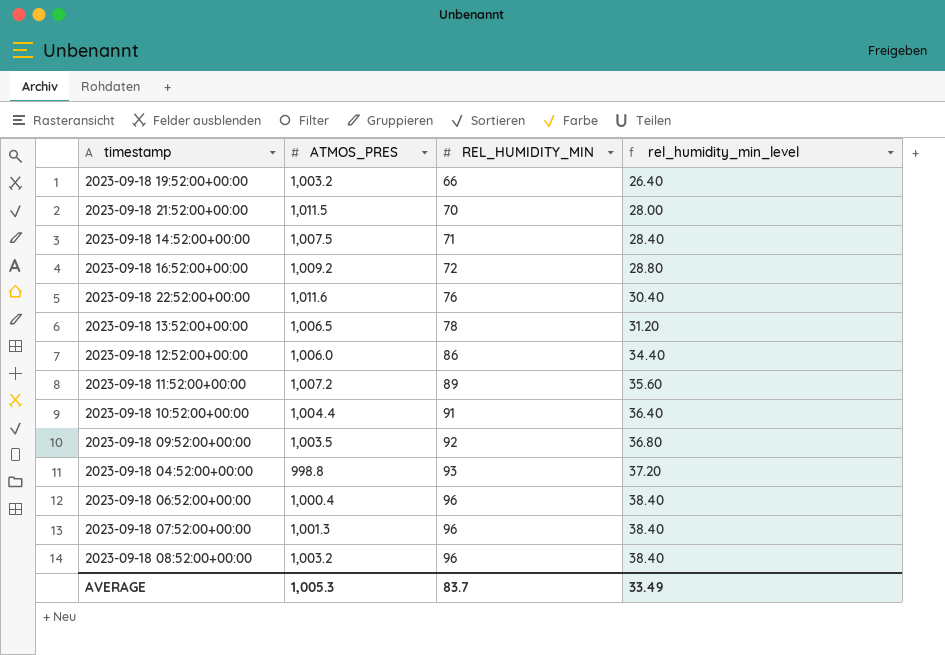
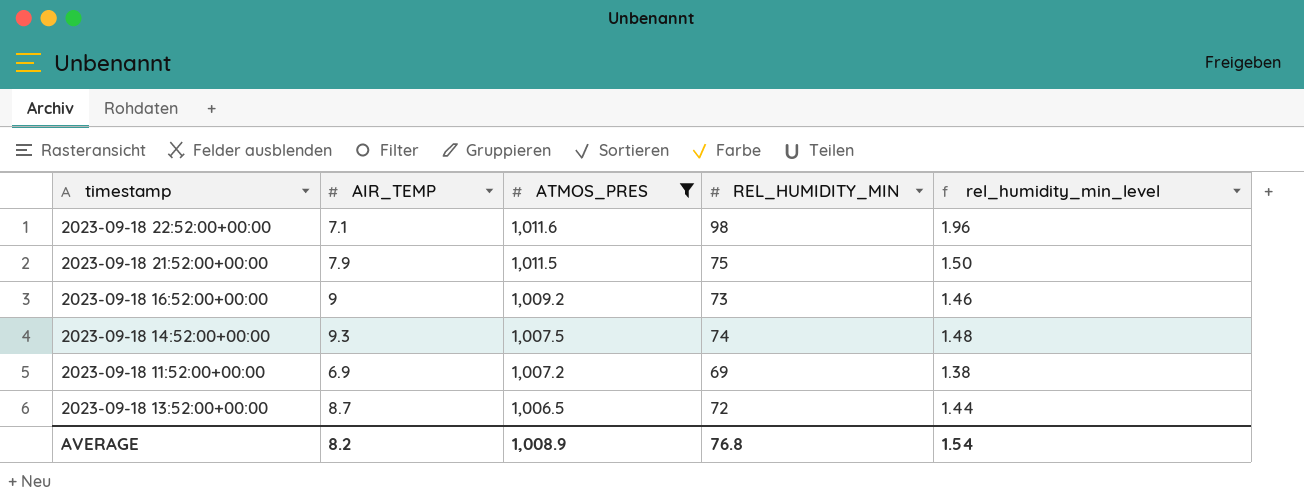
filter: none -> ATMOS_PRES >= 1,006.5
row order: REL_HUMIDITY_MIN ascending -> ATMOS_PRES descending
column AIR_TEMP | position: none -> 2
column rel_humidity_min_level | formula: [REL_HUMIDITY_MIN] * 0.4 -> [REL_HUMIDITY_MIN] * 0.02
2023-09-18 22:52:00+00:00 | REL_HUMIDITY_MIN: 76 -> 98
2023-09-18 21:52:00+00:00 | REL_HUMIDITY_MIN: 70 -> 75
2023-09-18 16:52:00+00:00 | REL_HUMIDITY_MIN: 72 -> 73
2023-09-18 14:52:00+00:00 | REL_HUMIDITY_MIN: 71 -> 74
2023-09-18 11:52:00+00:00 | REL_HUMIDITY_MIN: 89 -> 69
2023-09-18 13:52:00+00:00 | REL_HUMIDITY_MIN: 78 -> 72
AVERAGE | ATMOS_PRES: 1,005.3 -> 1,008.9
AVERAGE | REL_HUMIDITY_MIN: 83.7 -> 76.8
AVERAGE | rel_humidity_min_level: 33.49 -> 1.54

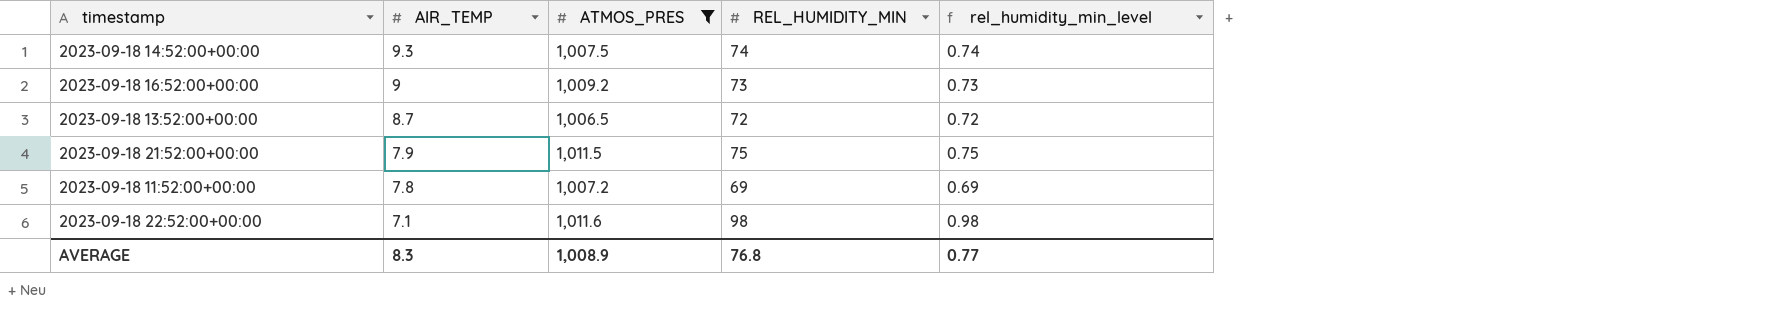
row order: ATMOS_PRES descending -> AIR_TEMP descending
column rel_humidity_min_level | formula: [REL_HUMIDITY_MIN] * 0.02 -> [REL_HUMIDITY_MIN] * 0.01
2023-09-18 11:52:00+00:00 | AIR_TEMP: 6.9 -> 7.8
AVERAGE | AIR_TEMP: 8.2 -> 8.3
AVERAGE | rel_humidity_min_level: 1.54 -> 0.77

